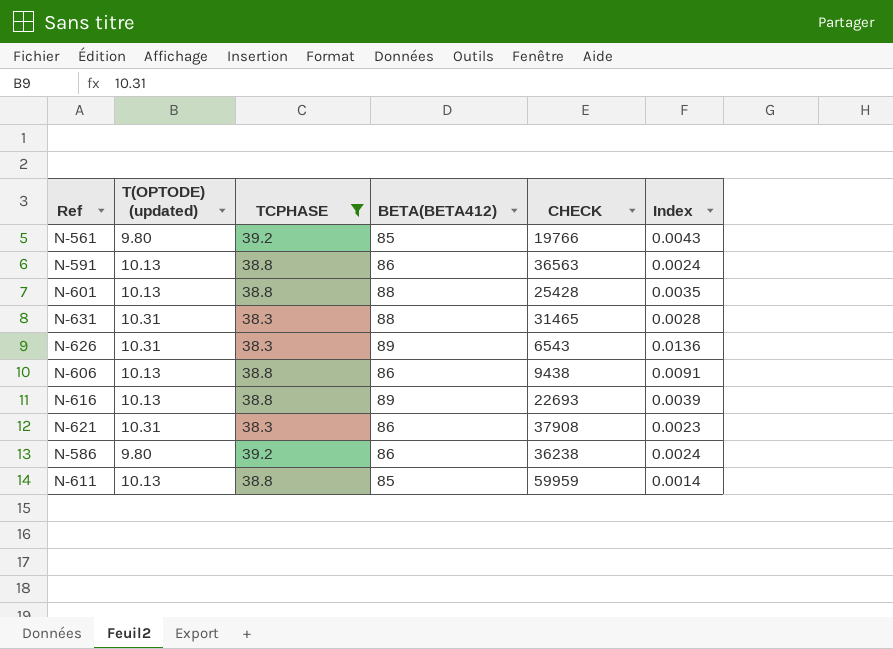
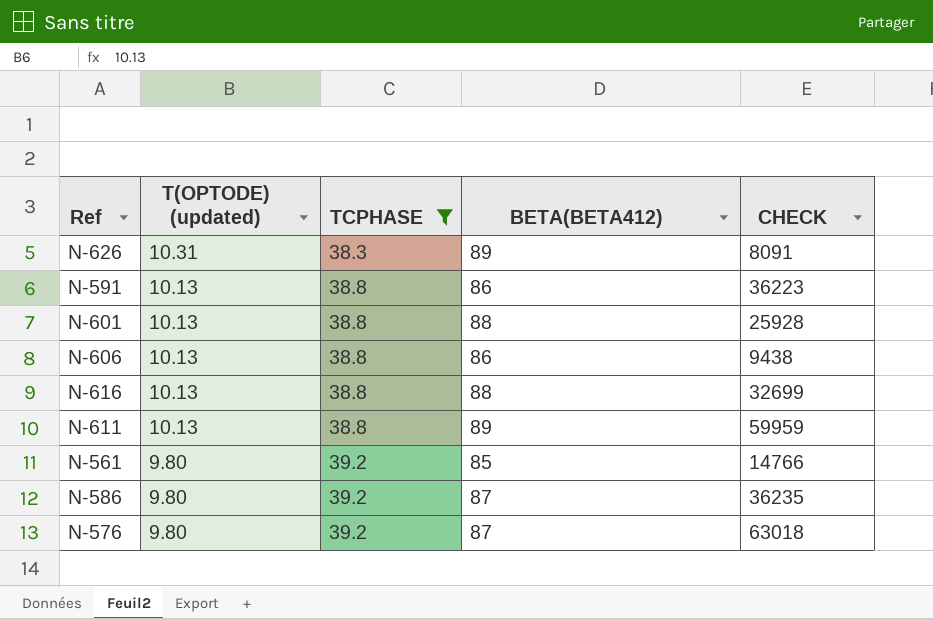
row order: none -> T(OPTODE) (updated) descending
column Index | formula: [BETA(BETA412)] / [CHECK] -> none
row N-631: 10.31 | 38.3 | 88 | 31465 | 0.0028 -> none
row N-621: 10.31 | 38.3 | 86 | 37908 | 0.0023 -> none
N-626 | CHECK: 6543 -> 8091
N-591 | CHECK: 36563 -> 36223
N-601 | CHECK: 25428 -> 25928
N-616 | BETA(BETA412): 89 -> 88
N-616 | CHECK: 22693 -> 32699
N-611 | BETA(BETA412): 85 -> 89
N-561 | CHECK: 19766 -> 14766
N-586 | BETA(BETA412): 86 -> 87
N-586 | CHECK: 36238 -> 36235
row N-576: none -> 9.80 | 39.2 | 87 | 63018

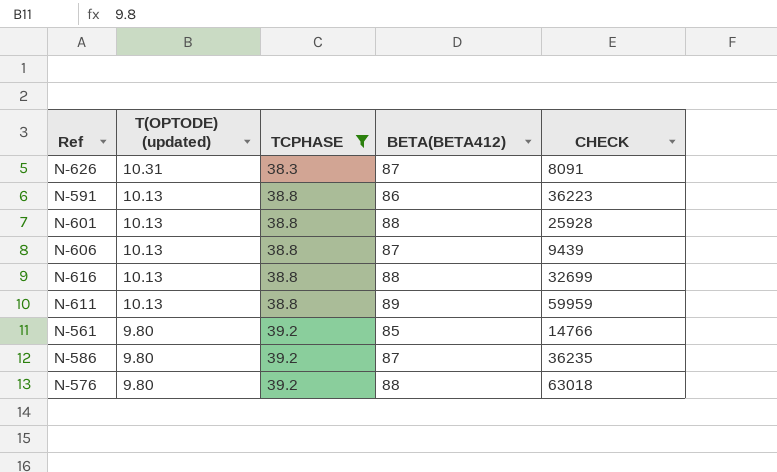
N-626 | BETA(BETA412): 89 -> 87
N-606 | BETA(BETA412): 86 -> 87
N-606 | CHECK: 9438 -> 9439
N-576 | BETA(BETA412): 87 -> 88

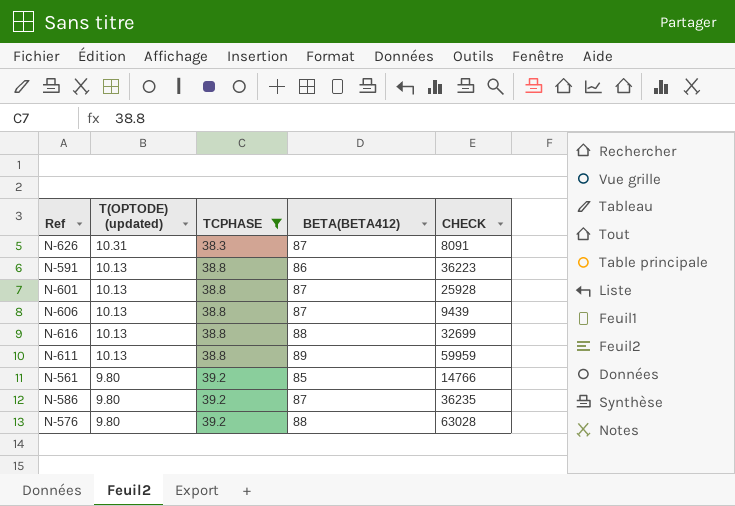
N-601 | BETA(BETA412): 88 -> 87
N-576 | CHECK: 63018 -> 63028

